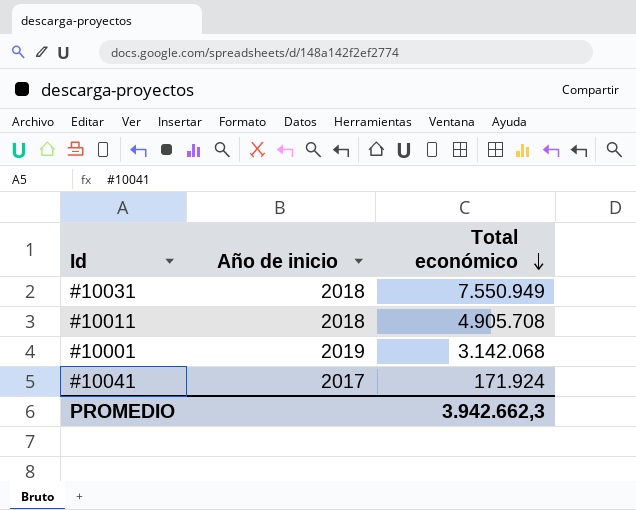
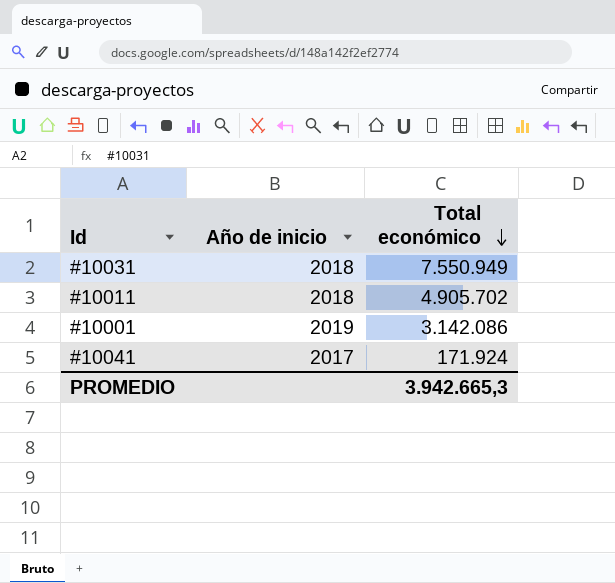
#10011 | Total económico: 4.905.708 -> 4.905.702
#10001 | Total económico: 3.142.068 -> 3.142.086
PROMEDIO | Total económico: 3.942.662,3 -> 3.942.665,3

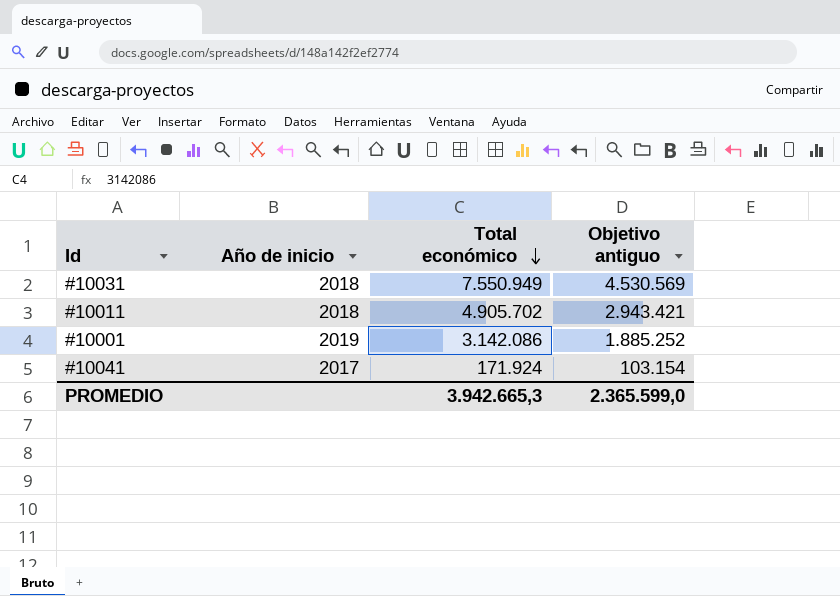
column Objetivo antiguo | formula: none -> [Total económico] * 0,6

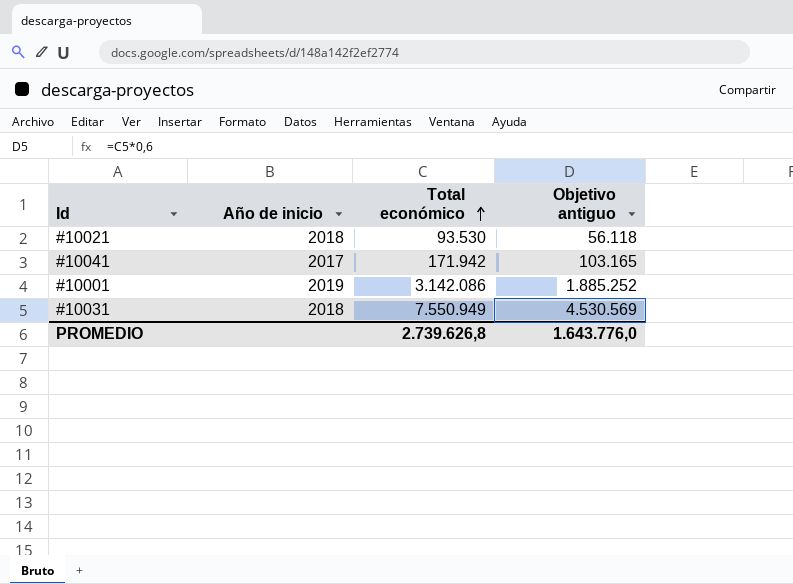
row order: Total económico descending -> Total económico ascending
row #10011: 2018 | 4.905.702 | 2.943.421 -> none
row #10021: none -> 2018 | 93.530 | 56.118
#10041 | Total económico: 171.924 -> 171.942
#10041 | Objetivo antiguo: 103.154 -> 103.165
PROMEDIO | Total económico: 3.942.665,3 -> 2.739.626,8
PROMEDIO | Objetivo antiguo: 2.365.599,0 -> 1.643.776,0

